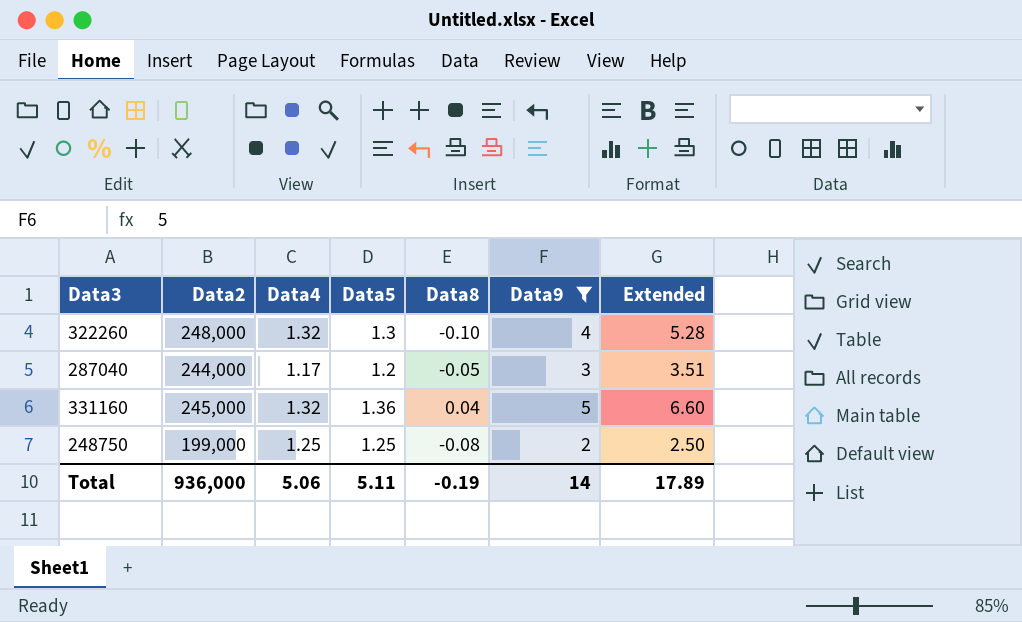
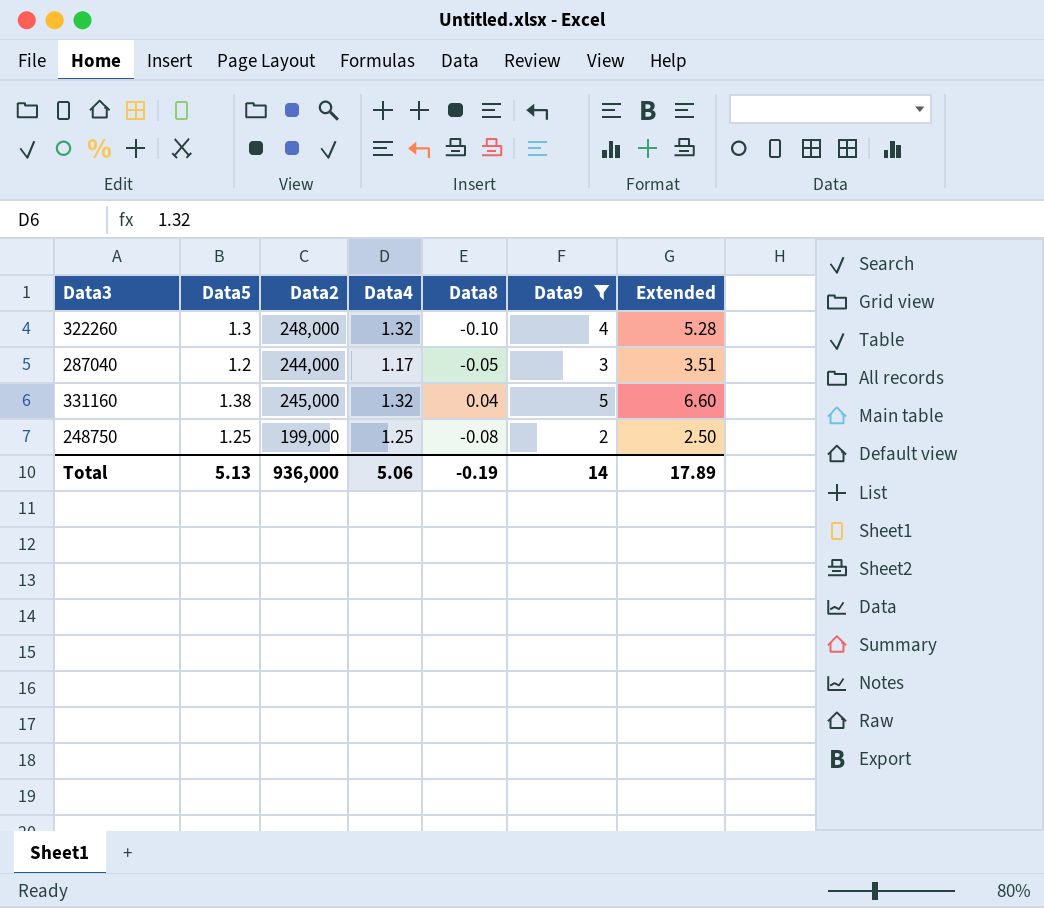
column Data5 | position: 4 -> 2
331160 | Data5: 1.36 -> 1.38
Total | Data5: 5.11 -> 5.13

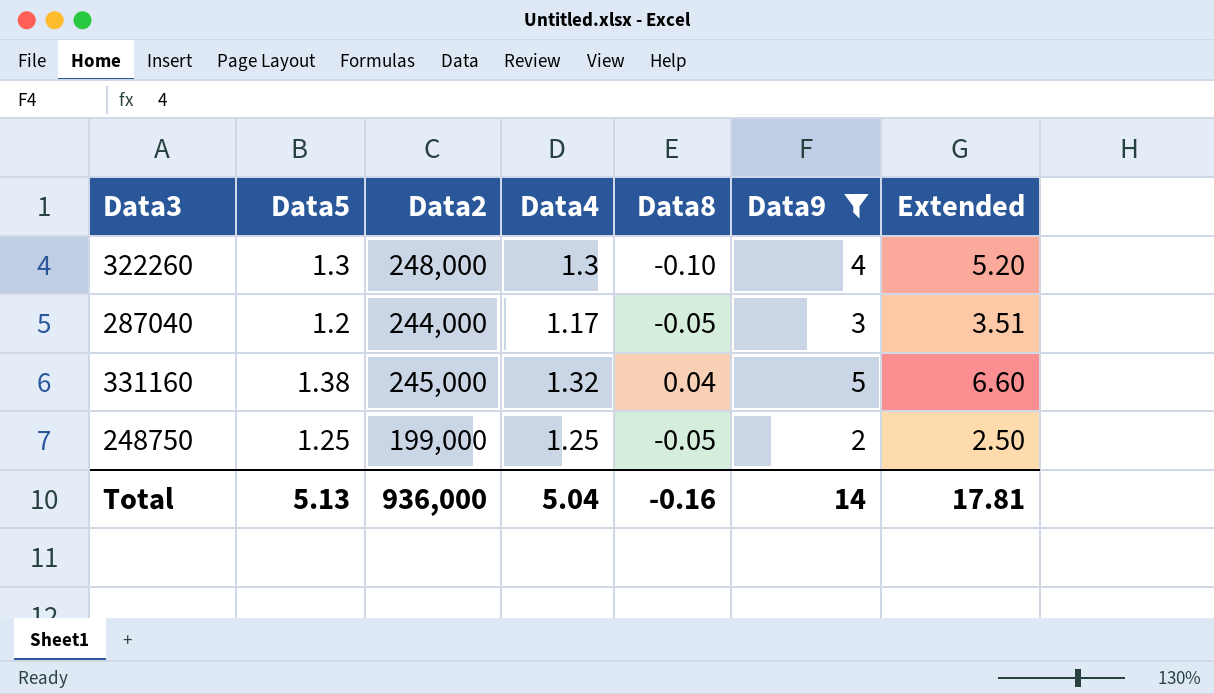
322260 | Data4: 1.32 -> 1.3
322260 | Extended: 5.28 -> 5.20
248750 | Data8: -0.08 -> -0.05
Total | Data4: 5.06 -> 5.04
Total | Data8: -0.19 -> -0.16
Total | Extended: 17.89 -> 17.81

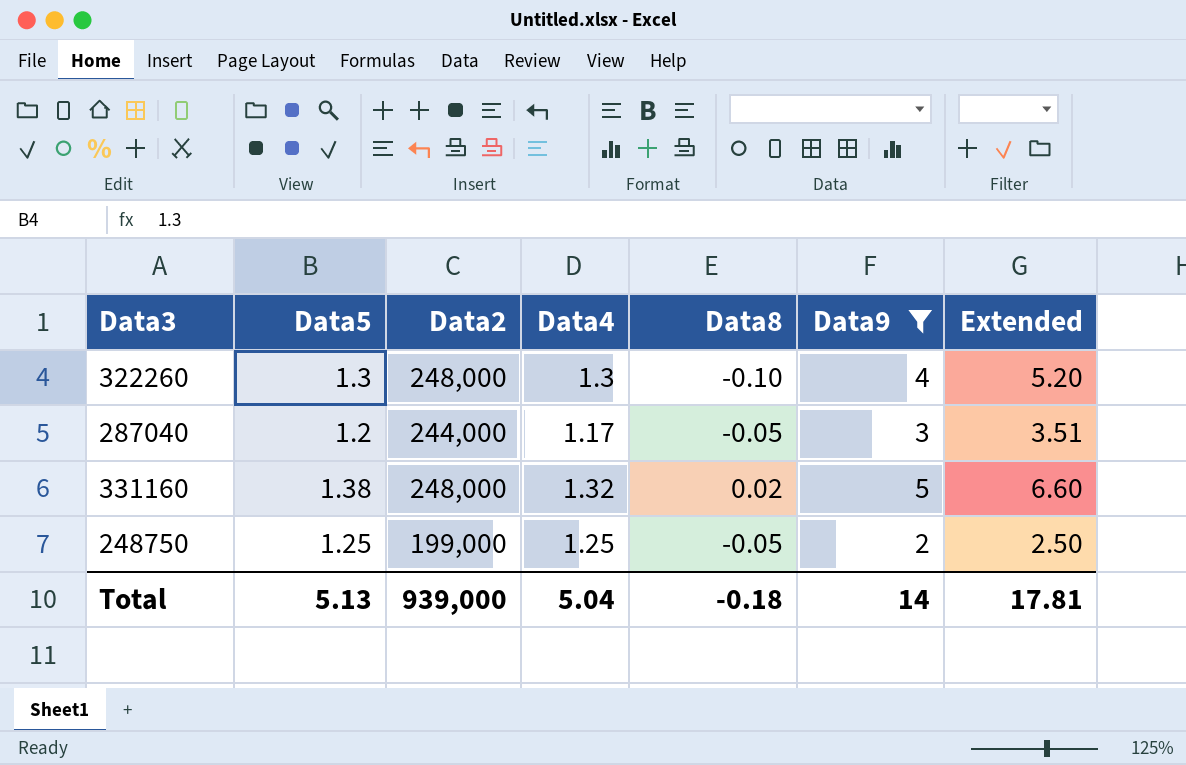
331160 | Data2: 245,000 -> 248,000
331160 | Data8: 0.04 -> 0.02
Total | Data2: 936,000 -> 939,000
Total | Data8: -0.16 -> -0.18

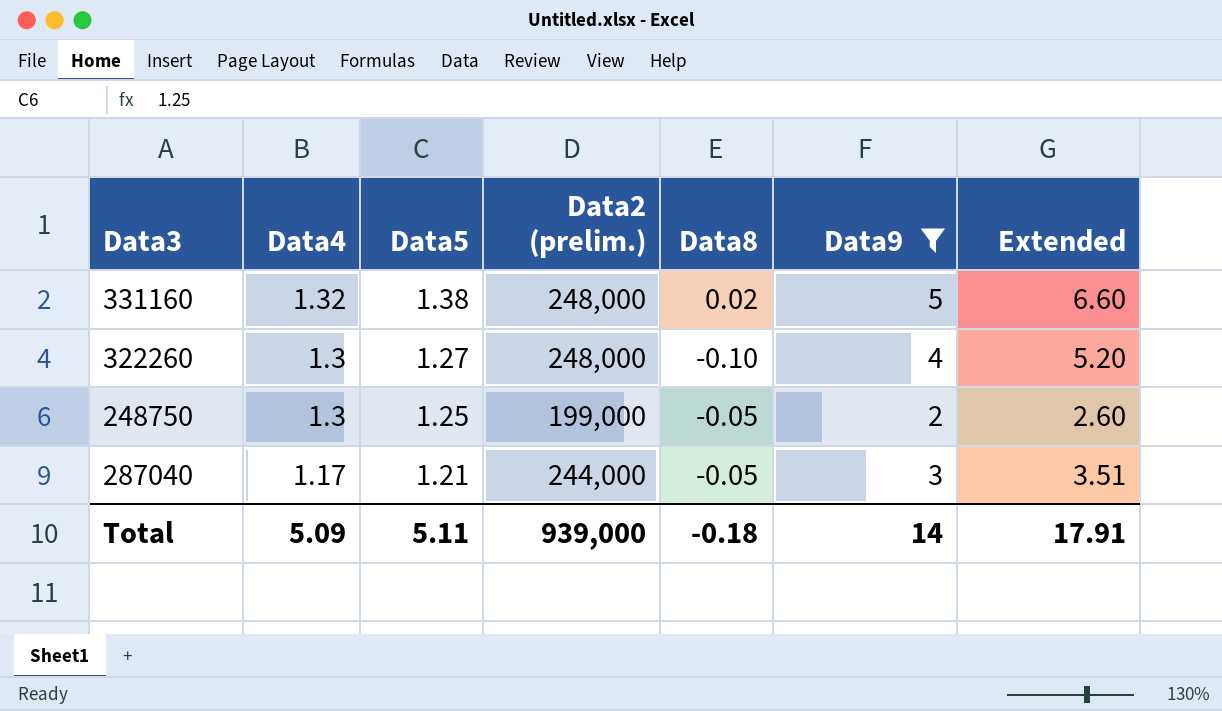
row order: none -> Data4 descending
column Data4 | position: 4 -> 2
column name: Data2 -> Data2 (prelim.)
322260 | Data5: 1.3 -> 1.27
248750 | Data4: 1.25 -> 1.3
248750 | Extended: 2.50 -> 2.60
287040 | Data5: 1.2 -> 1.21
Total | Data4: 5.04 -> 5.09
Total | Data5: 5.13 -> 5.11
Total | Extended: 17.81 -> 17.91

